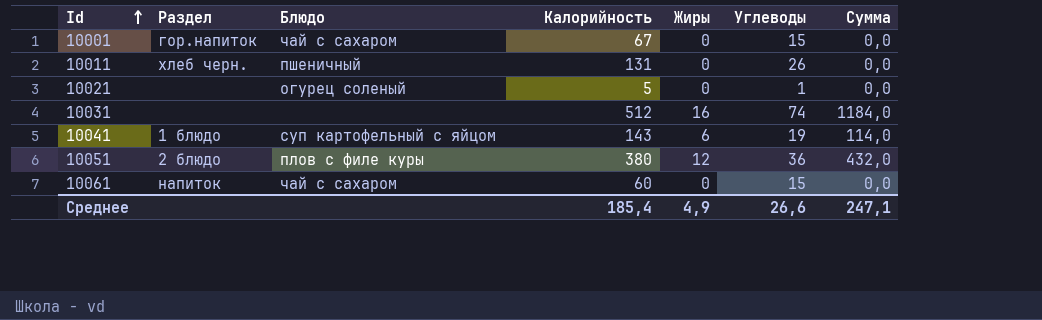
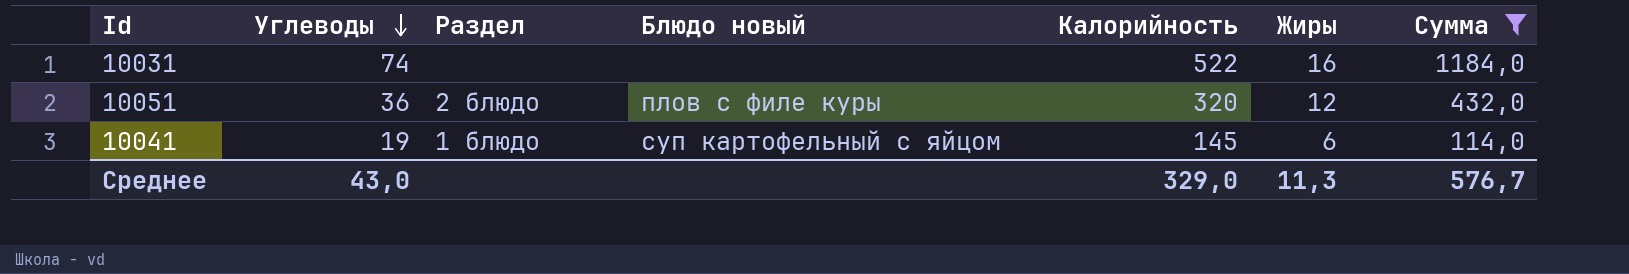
filter: none -> Сумма != 0,0
row order: Id ascending -> Углеводы descending
column Углеводы | position: 6 -> 2
column name: Блюдо -> Блюдо новый
10031 | Калорийность: 512 -> 522
10051 | Калорийность: 380 -> 320
10041 | Калорийность: 143 -> 145
Среднее | Углеводы: 26,6 -> 43,0
Среднее | Калорийность: 185,4 -> 329,0
Среднее | Жиры: 4,9 -> 11,3
Среднее | Сумма: 247,1 -> 576,7

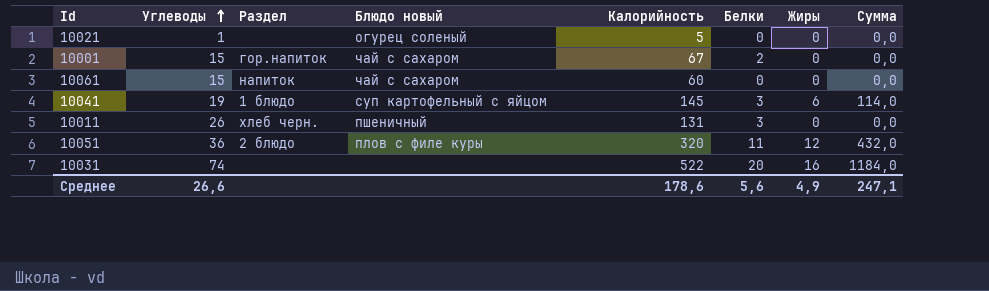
filter: Сумма != 0,0 -> none
row order: Углеводы descending -> Углеводы ascending
column Белки | position: none -> 6
Среднее | Углеводы: 43,0 -> 26,6
Среднее | Калорийность: 329,0 -> 178,6
Среднее | Жиры: 11,3 -> 4,9
Среднее | Сумма: 576,7 -> 247,1

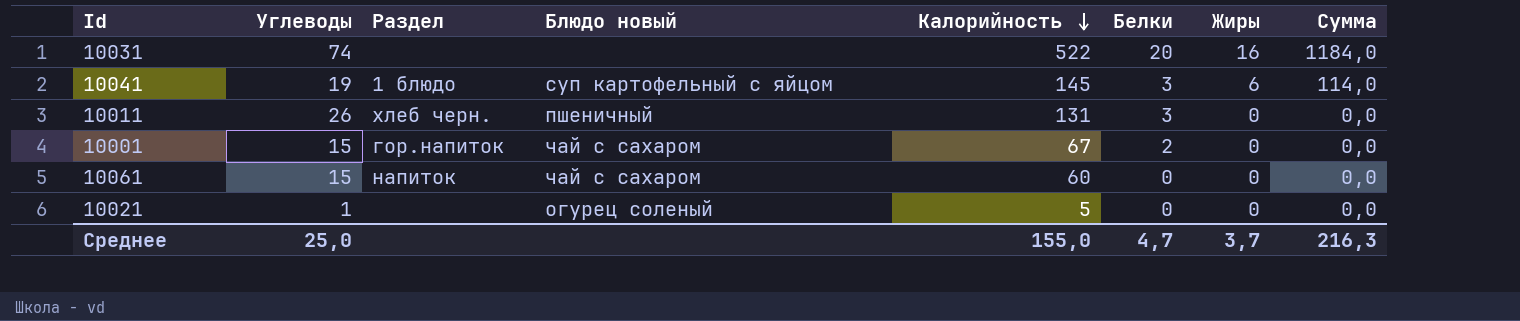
row order: Углеводы ascending -> Калорийность descending
row 10051: 36 | 2 блюдо | плов с филе куры | 320 | 11 | 12 | 432,0 -> none
Среднее | Углеводы: 26,6 -> 25,0
Среднее | Калорийность: 178,6 -> 155,0
Среднее | Белки: 5,6 -> 4,7
Среднее | Жиры: 4,9 -> 3,7
Среднее | Сумма: 247,1 -> 216,3

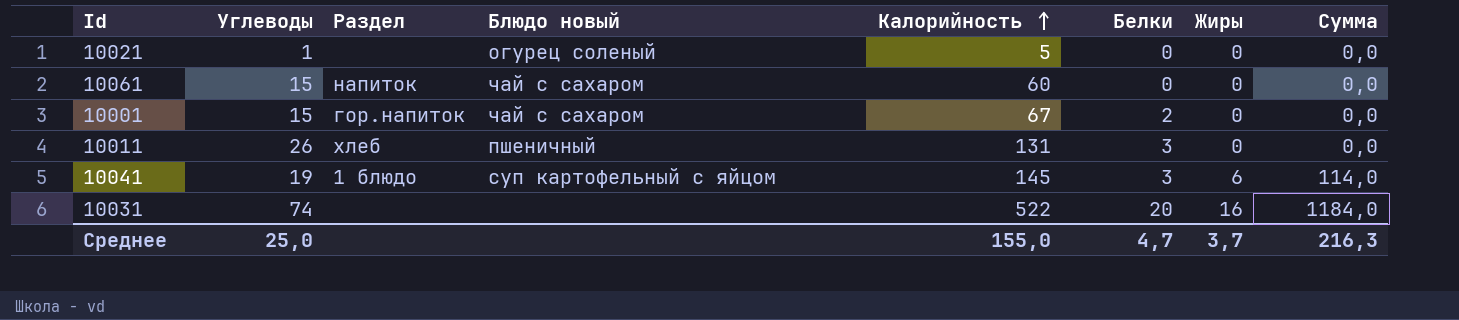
row order: Калорийность descending -> Калорийность ascending
10011 | Раздел: хлеб черн. -> хлеб

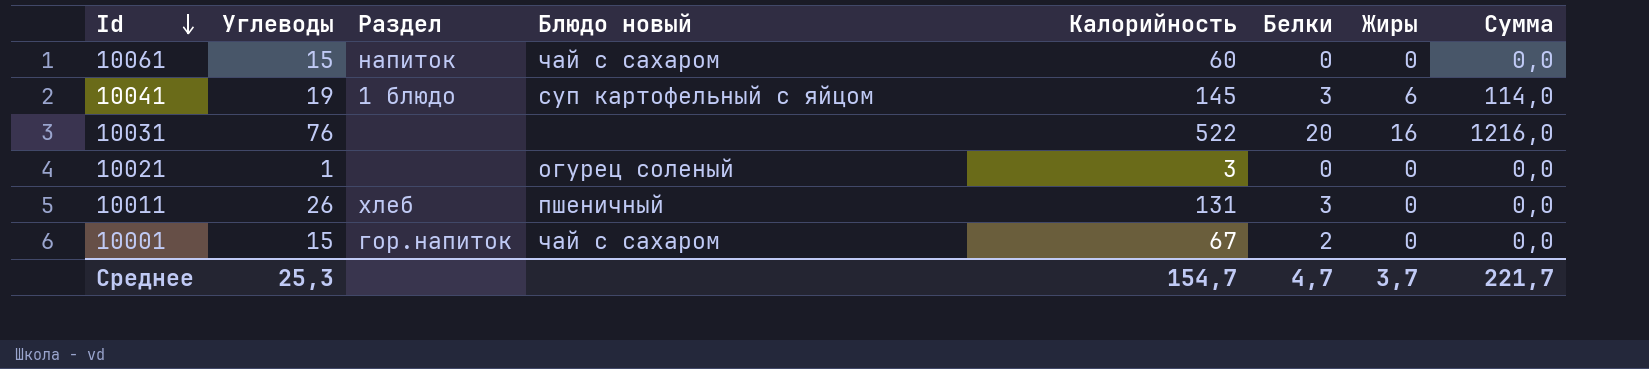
row order: Калорийность ascending -> Id descending
10031 | Углеводы: 74 -> 76
10031 | Сумма: 1184,0 -> 1216,0
10021 | Калорийность: 5 -> 3
Среднее | Углеводы: 25,0 -> 25,3
Среднее | Калорийность: 155,0 -> 154,7
Среднее | Сумма: 216,3 -> 221,7

